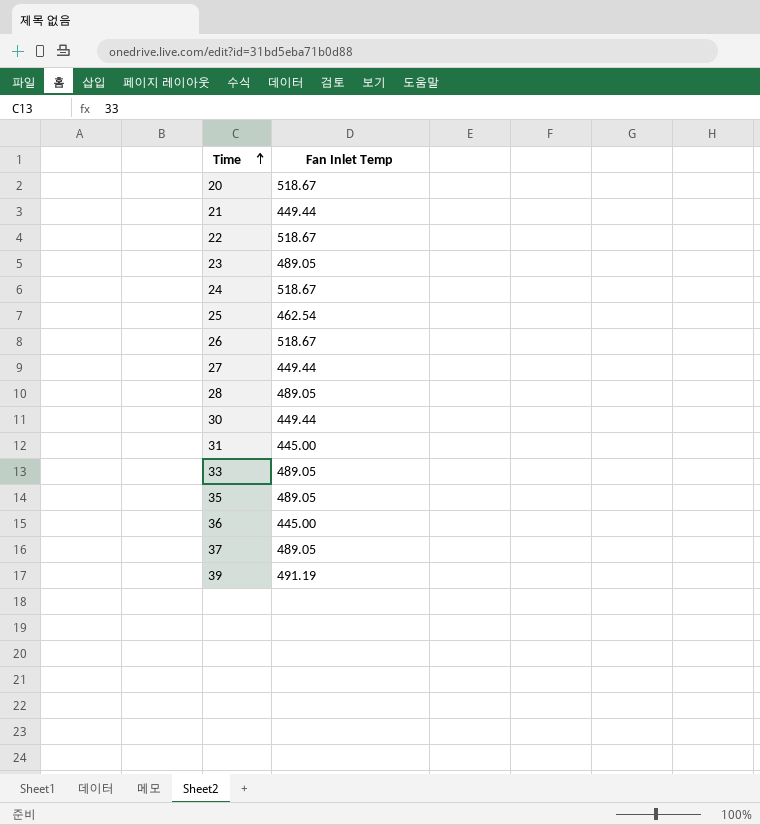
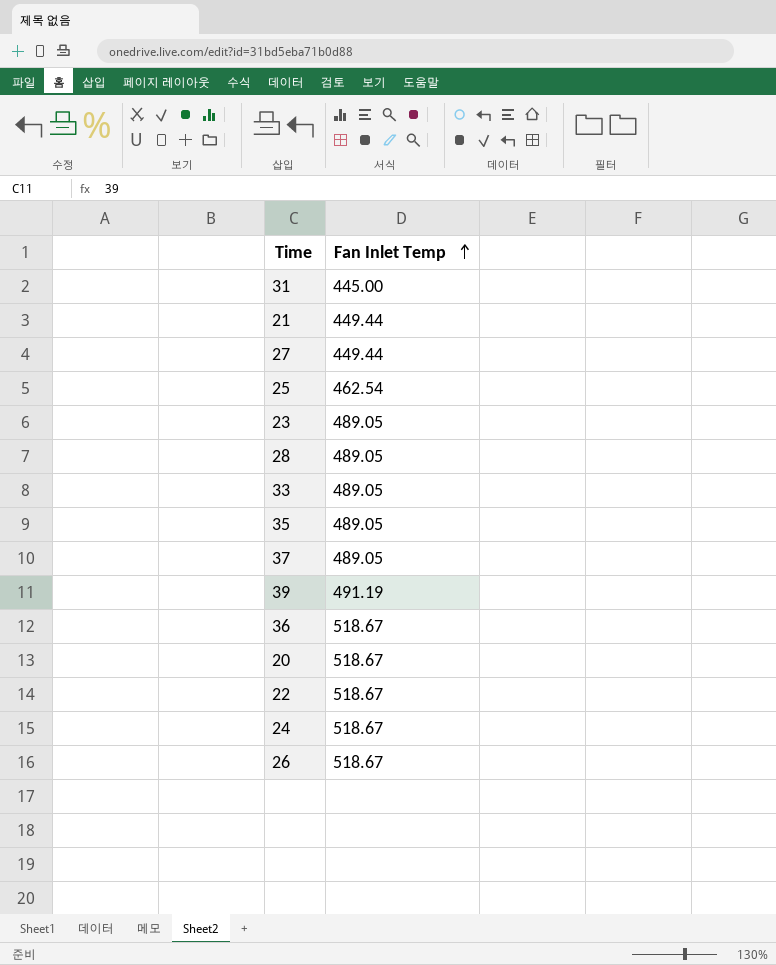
row order: Time ascending -> Fan Inlet Temp ascending
row 30: 449.44 -> none
36 | Fan Inlet Temp: 445.00 -> 518.67

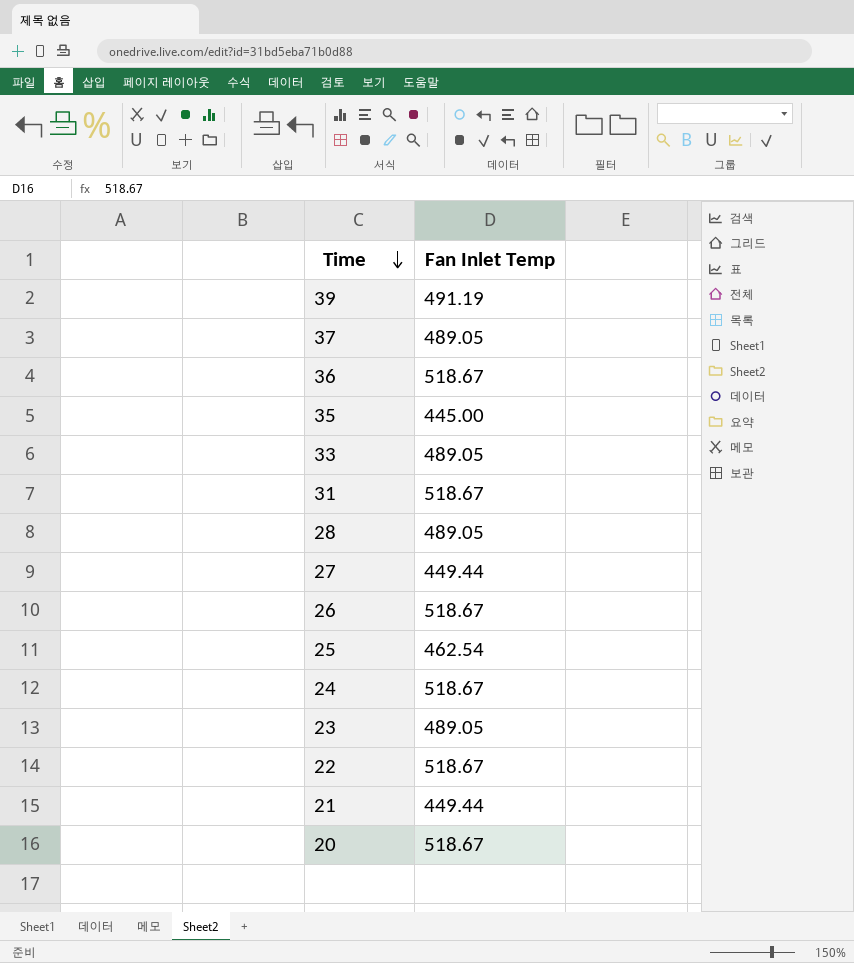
row order: Fan Inlet Temp ascending -> Time descending
35 | Fan Inlet Temp: 489.05 -> 445.00
31 | Fan Inlet Temp: 445.00 -> 518.67

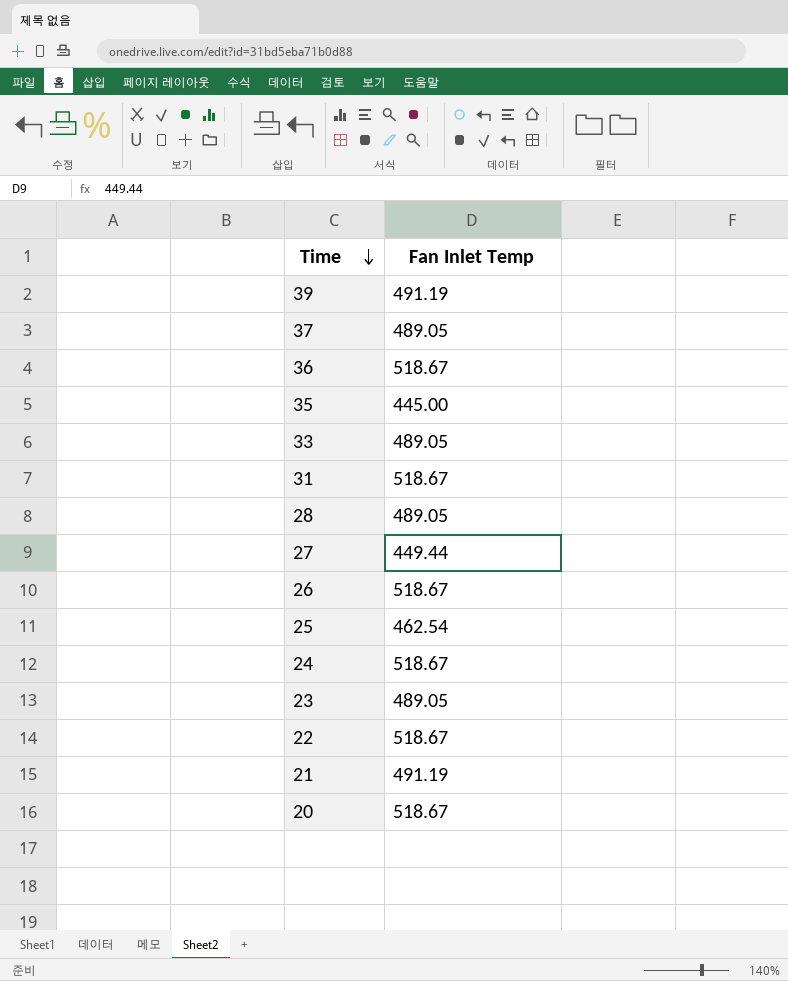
21 | Fan Inlet Temp: 449.44 -> 491.19

